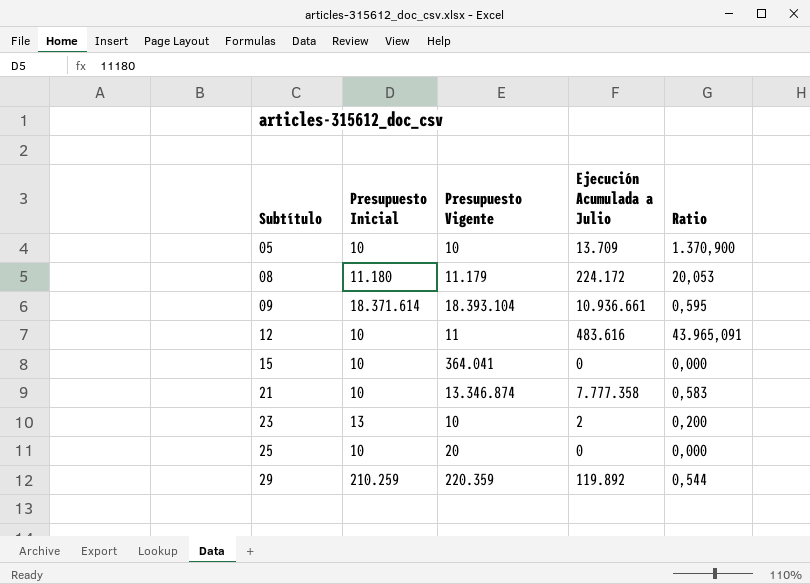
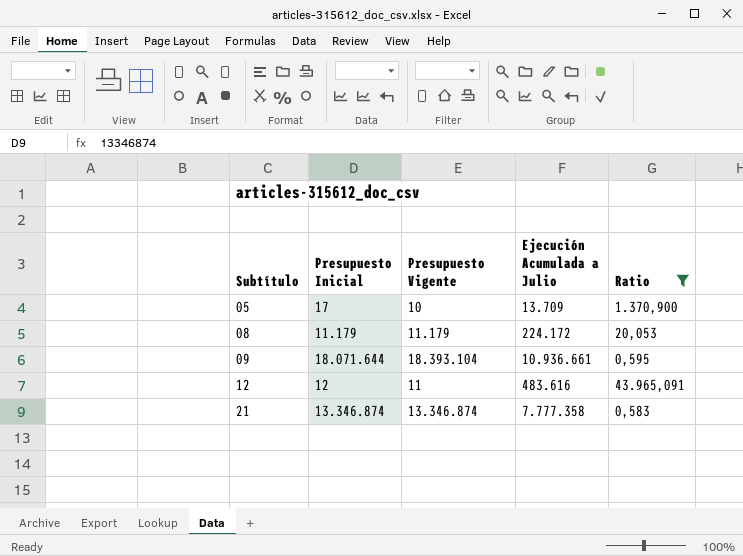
filter: none -> Ratio >= 0,583
05 | Presupuesto Inicial: 10 -> 17
08 | Presupuesto Inicial: 11.180 -> 11.179
09 | Presupuesto Inicial: 18.371.614 -> 18.071.644
12 | Presupuesto Inicial: 10 -> 12
21 | Presupuesto Inicial: 10 -> 13.346.874

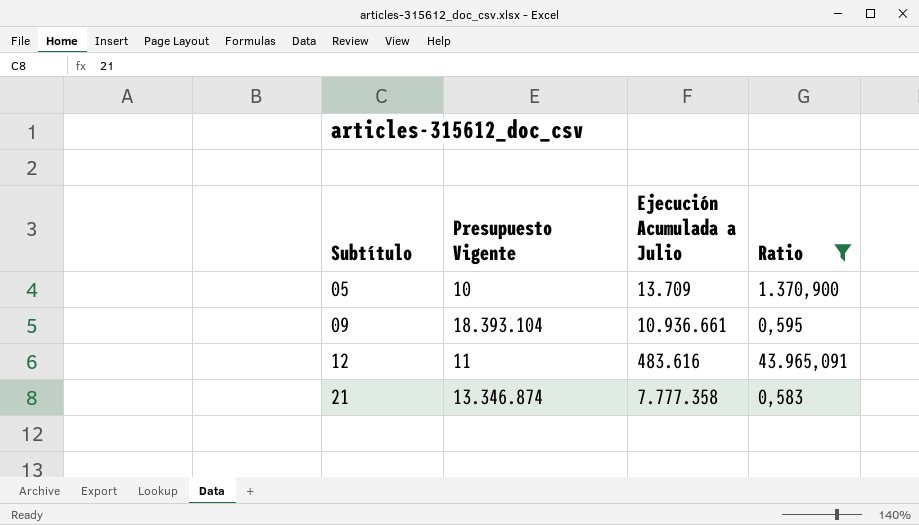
column Presupuesto Inicial | position: 2 -> none
row 08: 11.179 | 11.179 | 224.172 | 20,053 -> none

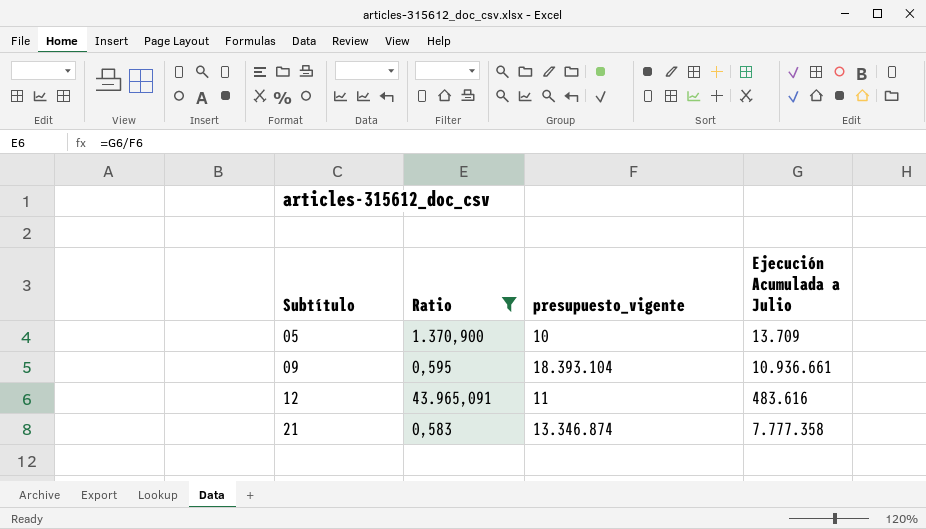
column Ratio | position: 4 -> 2
column name: Presupuesto Vigente -> presupuesto_vigente

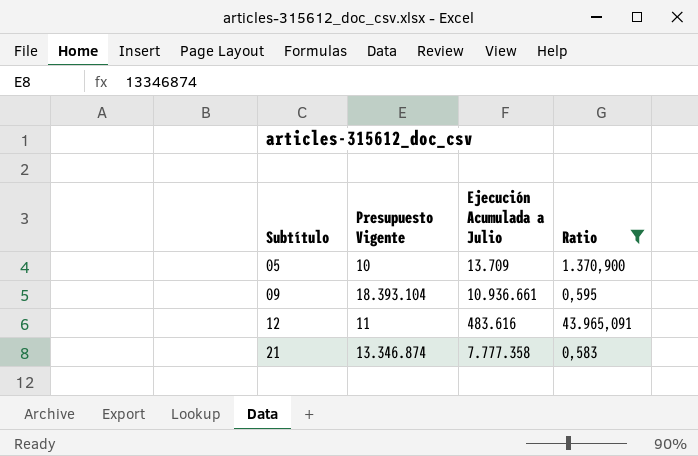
column name: presupuesto_vigente -> Presupuesto Vigente
column Ratio | position: 2 -> 4

